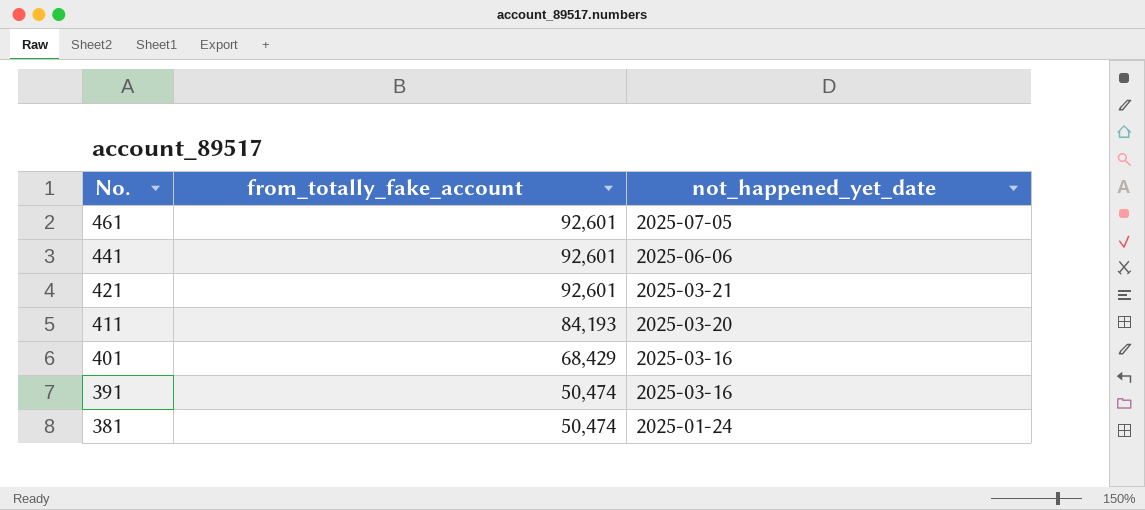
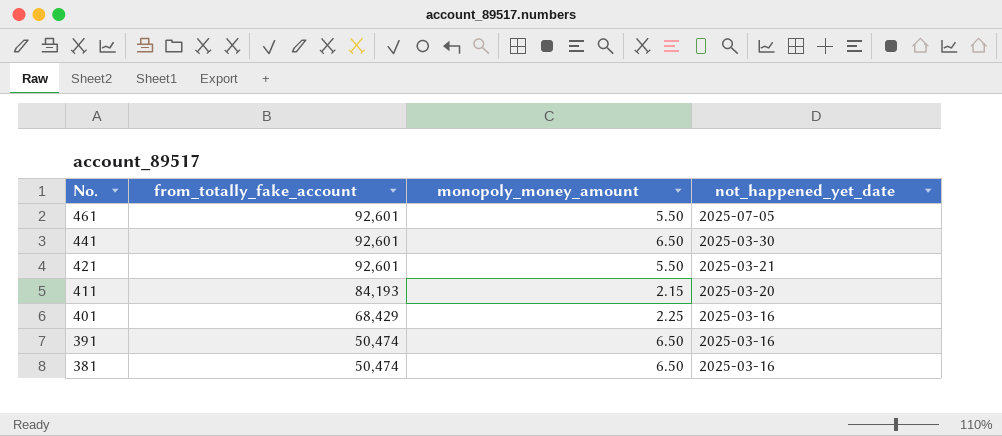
column monopoly_money_amount | position: none -> 3
441 | not_happened_yet_date: 2025-06-06 -> 2025-03-30
381 | not_happened_yet_date: 2025-01-24 -> 2025-03-16

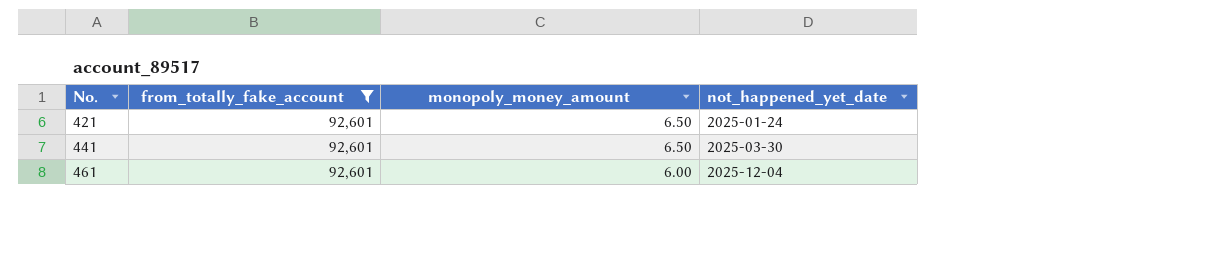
filter: none -> from_totally_fake_account = 92,601
row order: No. descending -> No. ascending
421 | monopoly_money_amount: 5.50 -> 6.50
421 | not_happened_yet_date: 2025-03-21 -> 2025-01-24
461 | monopoly_money_amount: 5.50 -> 6.00
461 | not_happened_yet_date: 2025-07-05 -> 2025-12-04

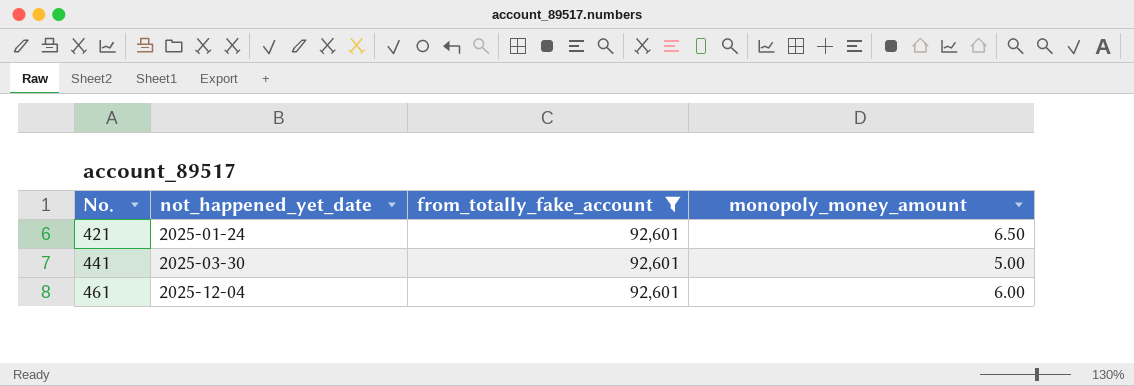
column not_happened_yet_date | position: 4 -> 2
441 | monopoly_money_amount: 6.50 -> 5.00

